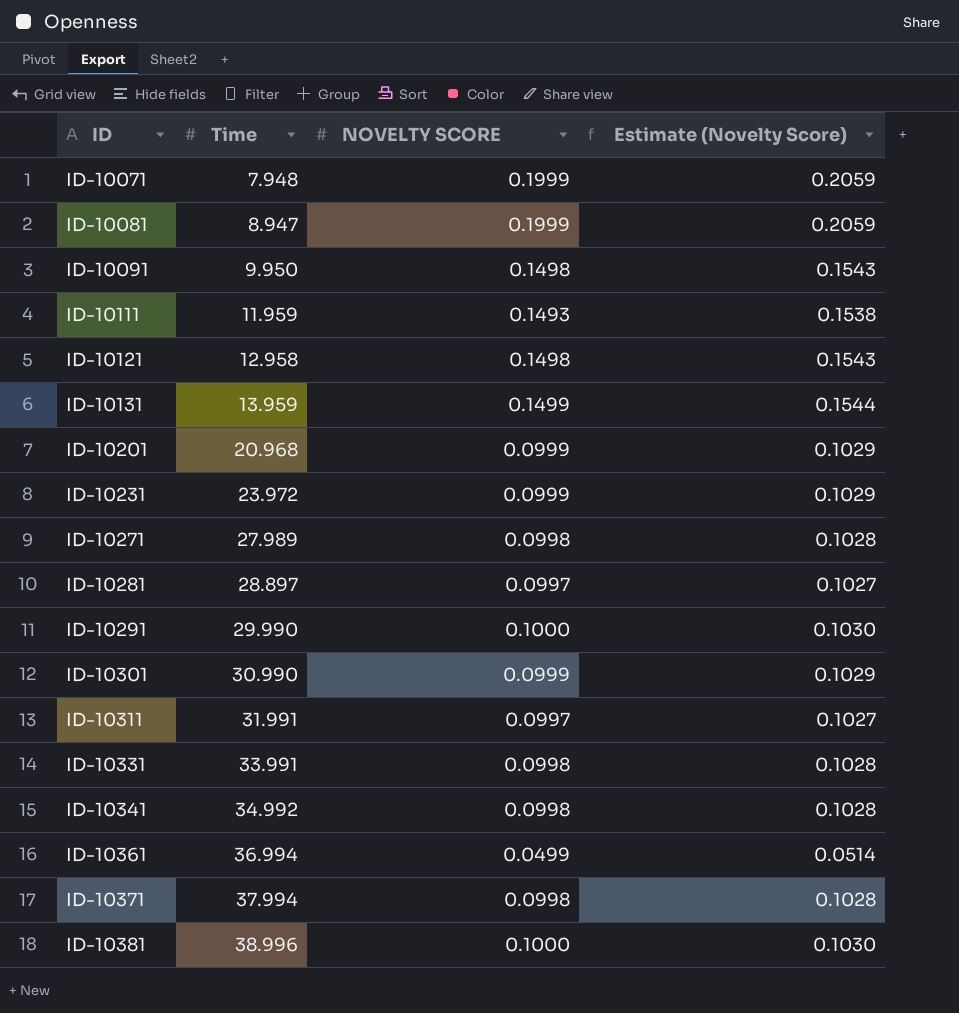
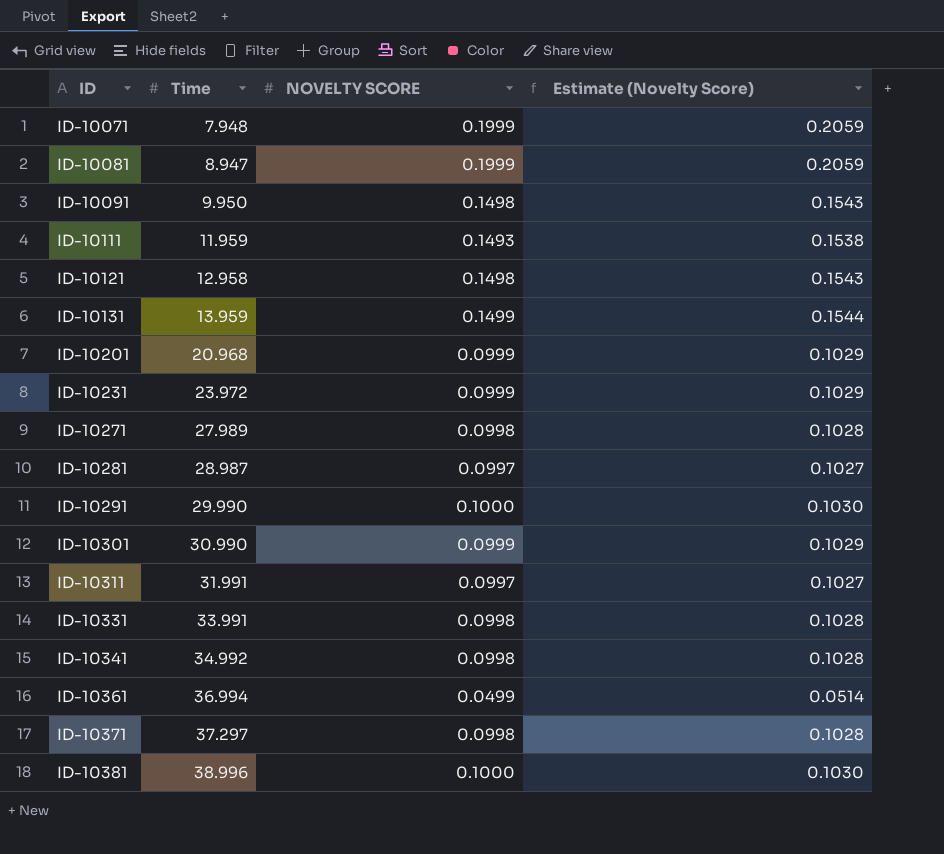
ID-10281 | Time: 28.897 -> 28.987
ID-10371 | Time: 37.994 -> 37.297

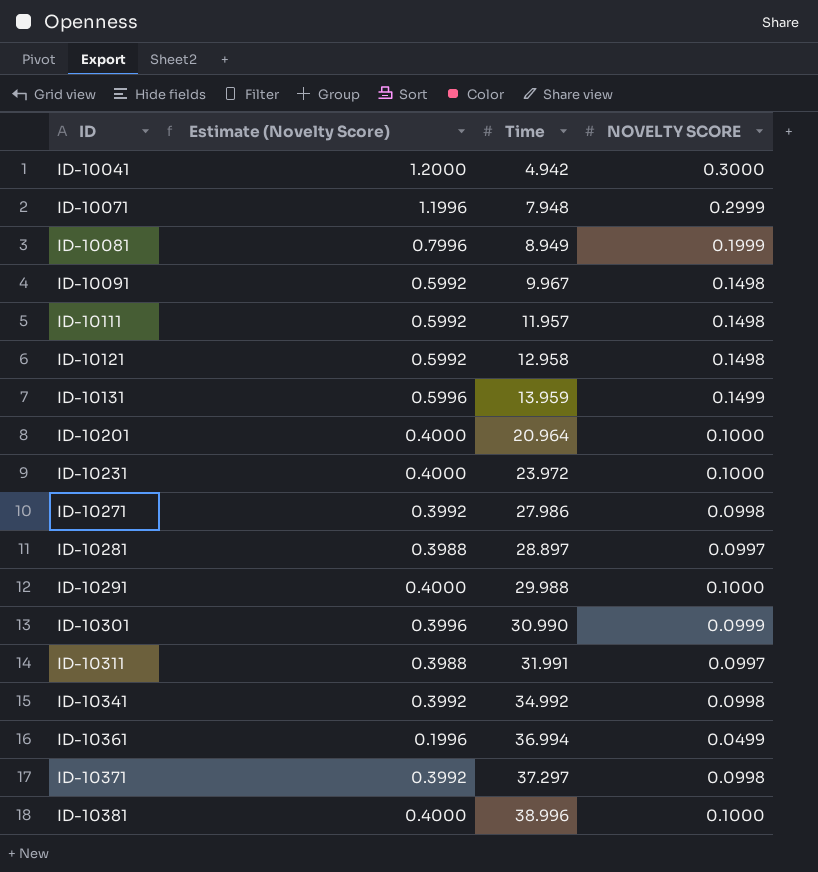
column Estimate (Novelty Score) | formula: [NOVELTY SCORE] * 1.03 -> [NOVELTY SCORE] * 4
column Estimate (Novelty Score) | position: 4 -> 2
row ID-10331: 33.991 | 0.0998 | 0.1028 -> none
row ID-10041: none -> 1.2000 | 4.942 | 0.3000
ID-10071 | NOVELTY SCORE: 0.1999 -> 0.2999
ID-10081 | Time: 8.947 -> 8.949
ID-10091 | Time: 9.950 -> 9.967
ID-10111 | Time: 11.959 -> 11.957
ID-10111 | NOVELTY SCORE: 0.1493 -> 0.1498
ID-10201 | Time: 20.968 -> 20.964
ID-10201 | NOVELTY SCORE: 0.0999 -> 0.1000
ID-10231 | NOVELTY SCORE: 0.0999 -> 0.1000
ID-10271 | Time: 27.989 -> 27.986
ID-10281 | Time: 28.987 -> 28.897
ID-10291 | Time: 29.990 -> 29.988

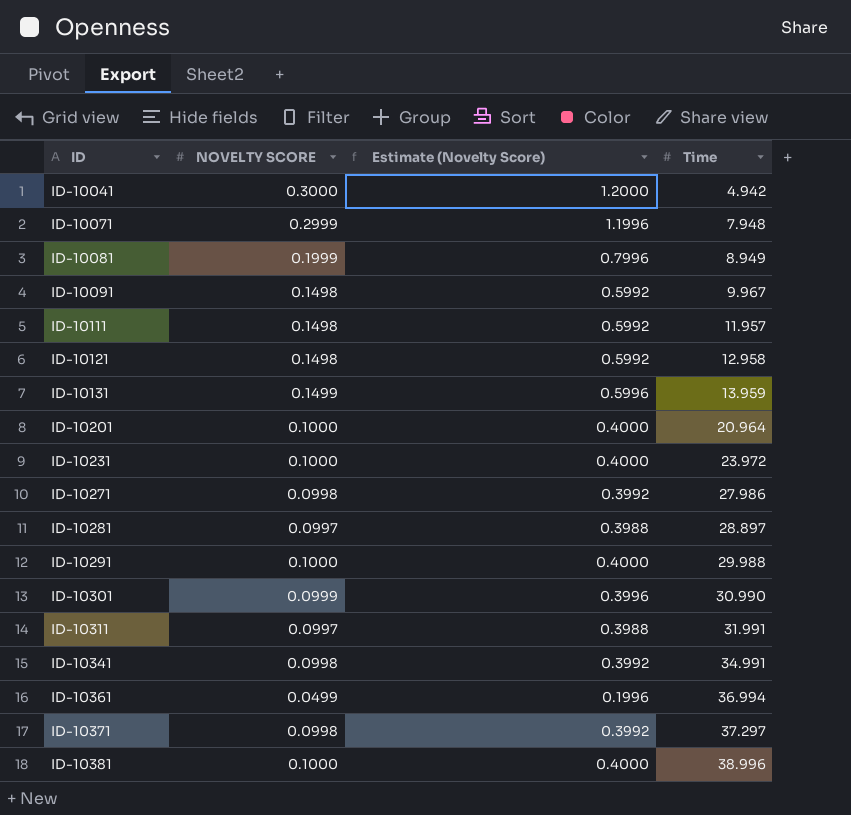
column NOVELTY SCORE | position: 4 -> 2
ID-10341 | Time: 34.992 -> 34.991

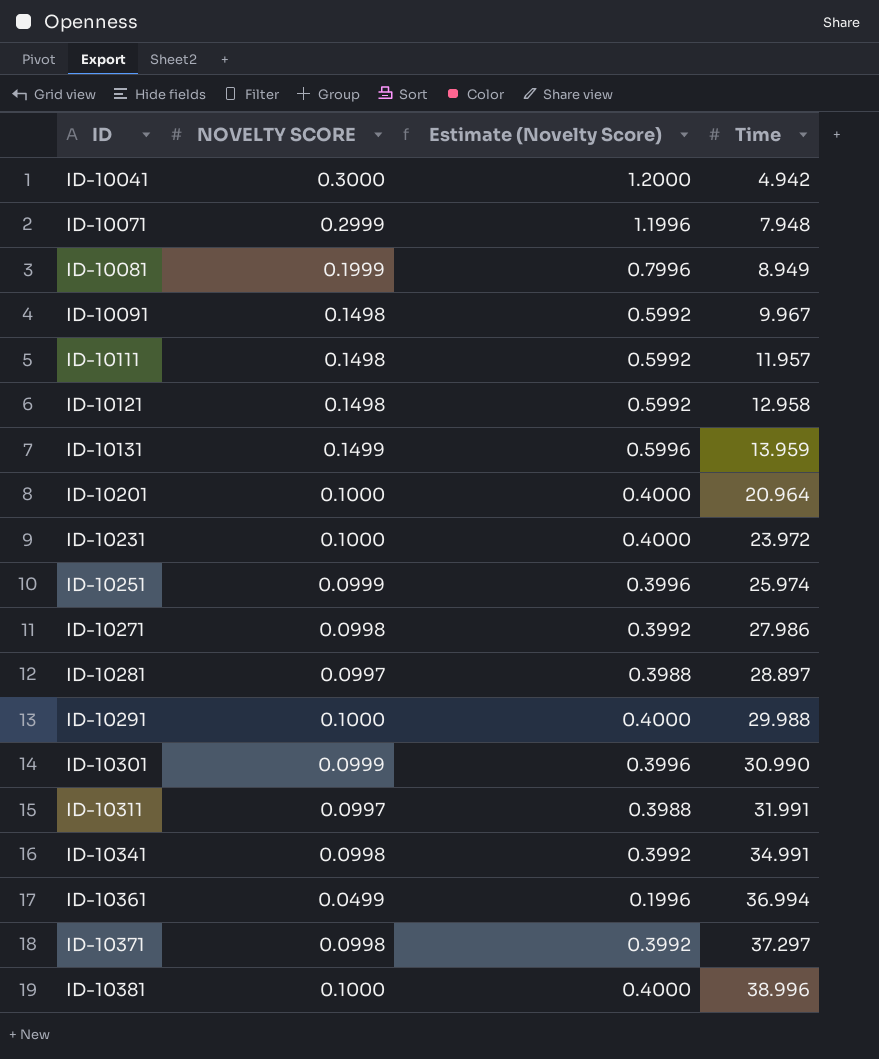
row ID-10251: none -> 0.0999 | 0.3996 | 25.974

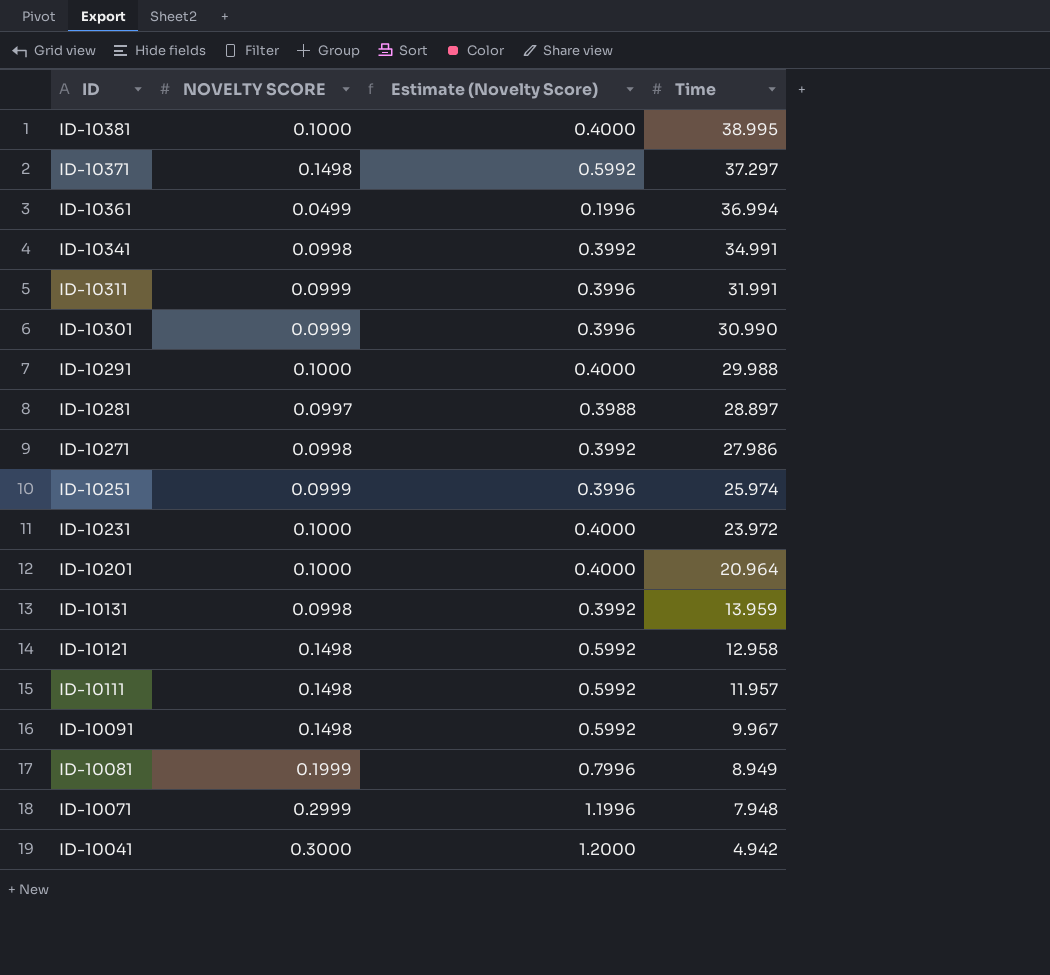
row order: ID ascending -> ID descending
ID-10381 | Time: 38.996 -> 38.995
ID-10371 | NOVELTY SCORE: 0.0998 -> 0.1498
ID-10371 | Estimate (Novelty Score): 0.3992 -> 0.5992
ID-10311 | NOVELTY SCORE: 0.0997 -> 0.0999
ID-10311 | Estimate (Novelty Score): 0.3988 -> 0.3996
ID-10131 | NOVELTY SCORE: 0.1499 -> 0.0998
ID-10131 | Estimate (Novelty Score): 0.5996 -> 0.3992

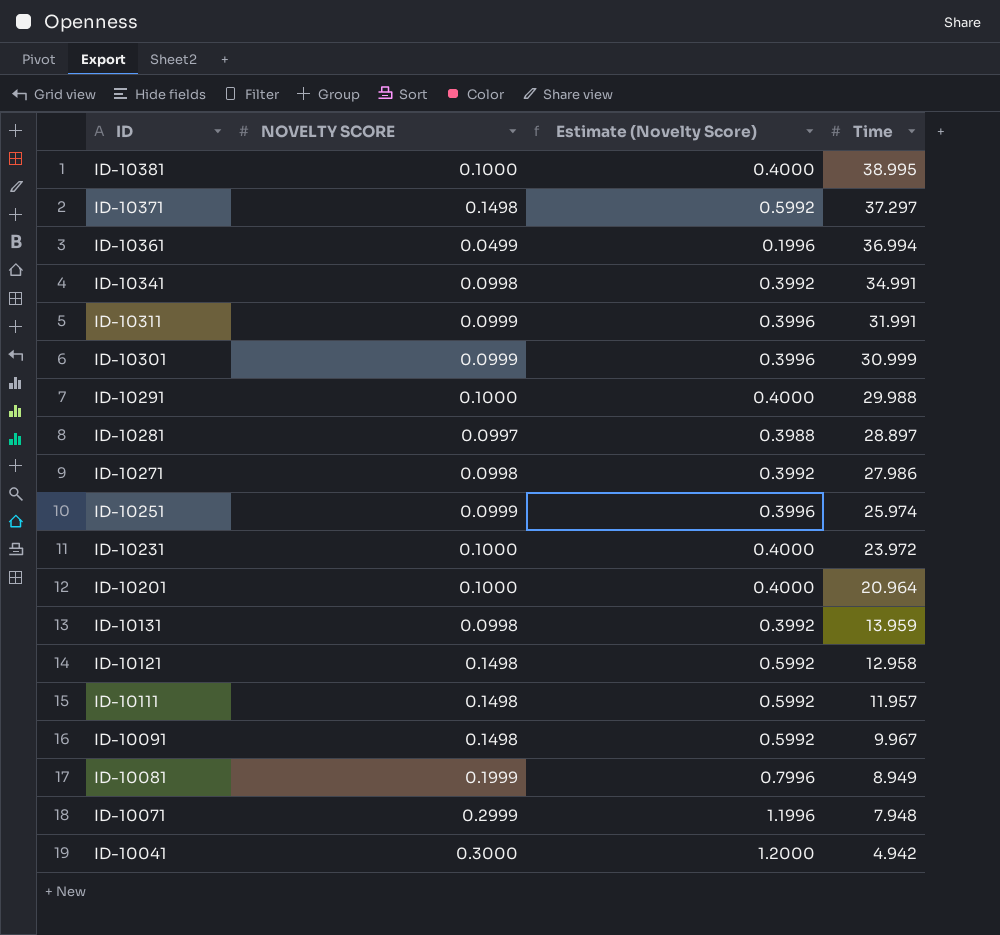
ID-10301 | Time: 30.990 -> 30.999

